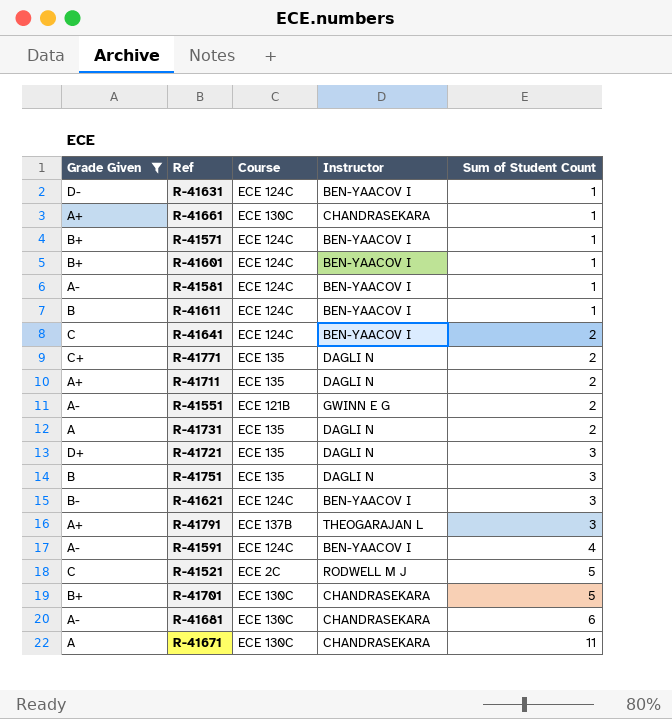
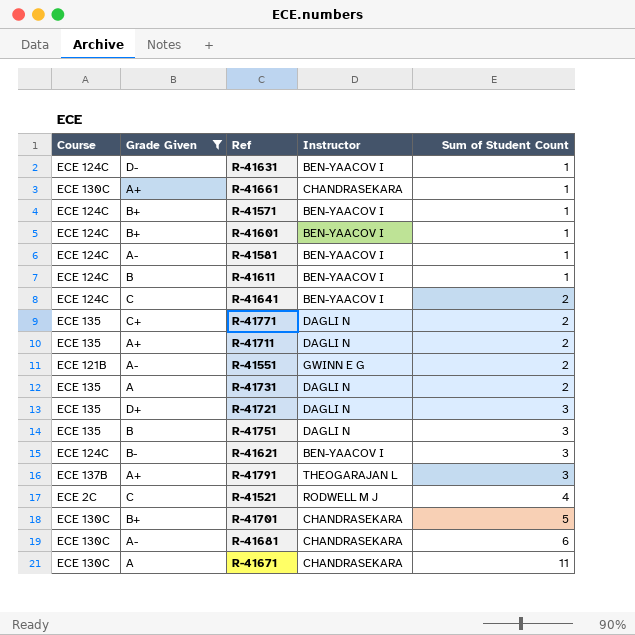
column Course | position: 3 -> 1
row R-41591: A- | ECE 124C | BEN-YAACOV I | 4 -> none
R-41521 | Sum of Student Count: 5 -> 4

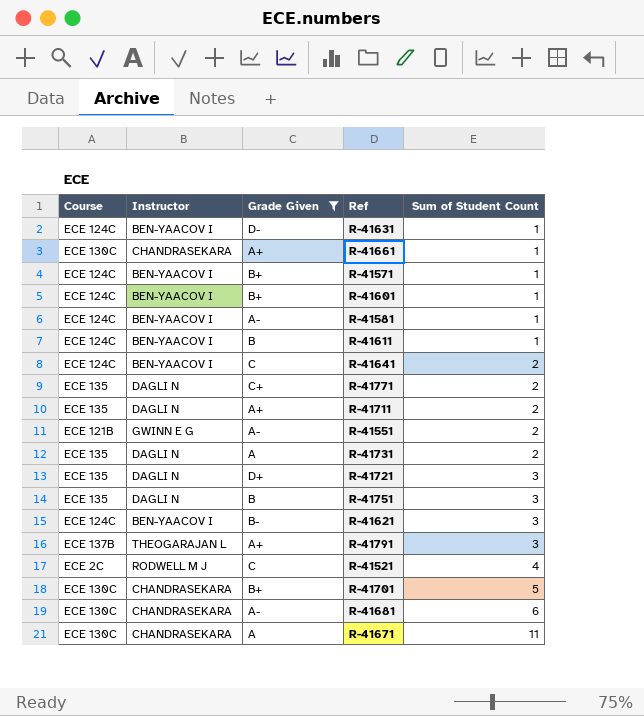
column Instructor | position: 4 -> 2

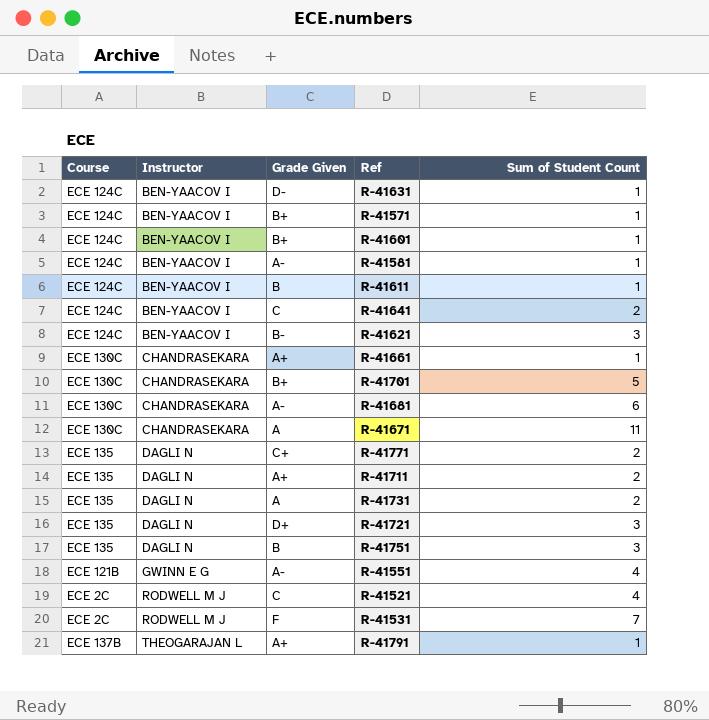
filter: Grade Given != F -> none
row order: Sum of Student Count ascending -> Instructor ascending
R-41551 | Sum of Student Count: 2 -> 4
R-41791 | Sum of Student Count: 3 -> 1

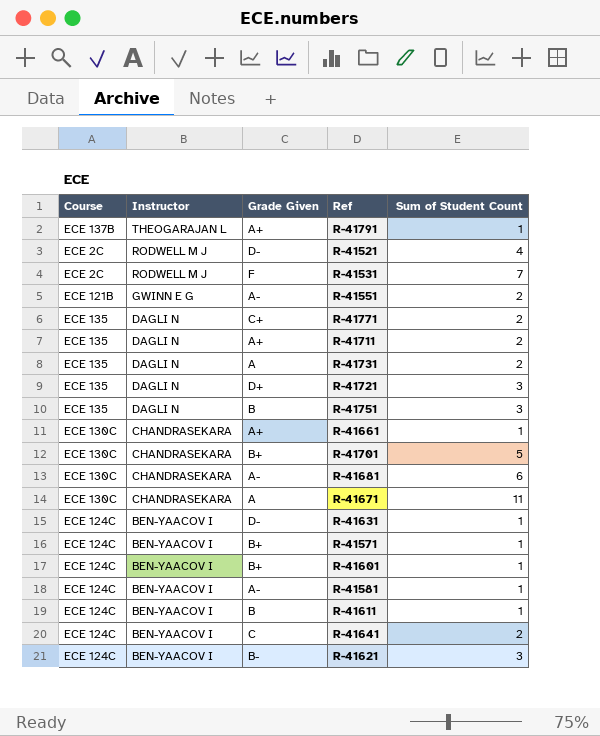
row order: Instructor ascending -> Instructor descending
R-41521 | Grade Given: C -> D-
R-41551 | Sum of Student Count: 4 -> 2

